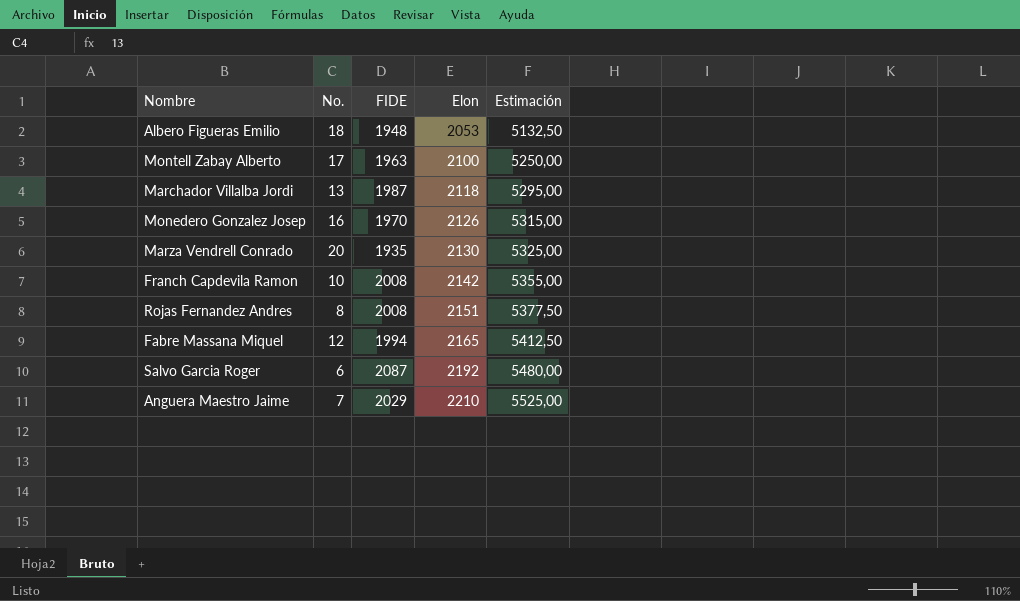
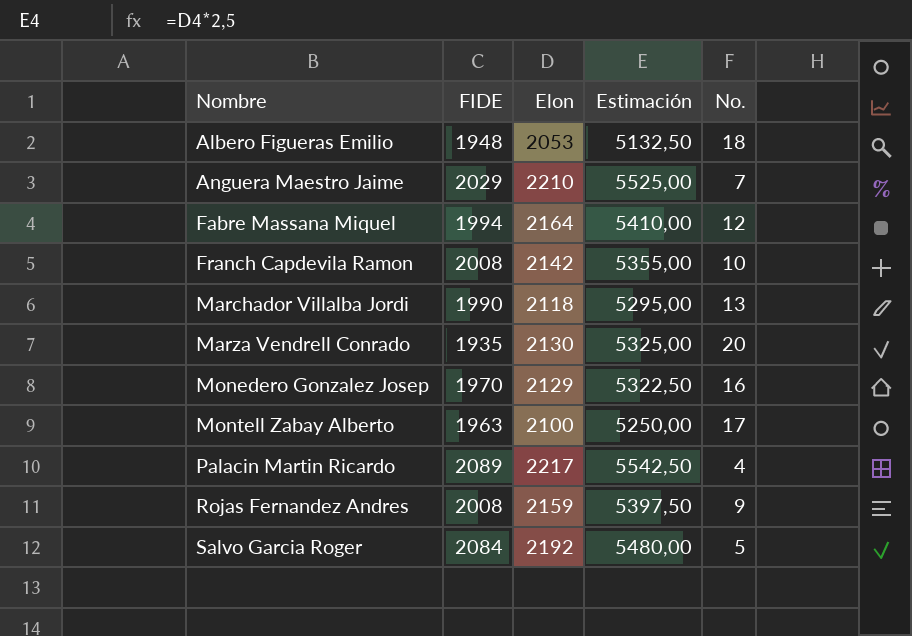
row order: Elon ascending -> Nombre ascending
column No. | position: 2 -> 5
Fabre Massana Miquel | Elon: 2165 -> 2164
Fabre Massana Miquel | Estimación: 5412,50 -> 5410,00
Marchador Villalba Jordi | FIDE: 1987 -> 1990
Monedero Gonzalez Josep | Elon: 2126 -> 2129
Monedero Gonzalez Josep | Estimación: 5315,00 -> 5322,50
row Palacin Martin Ricardo: none -> 2089 | 2217 | 5542,50 | 4
Rojas Fernandez Andres | Elon: 2151 -> 2159
Rojas Fernandez Andres | Estimación: 5377,50 -> 5397,50
Rojas Fernandez Andres | No.: 8 -> 9
Salvo Garcia Roger | FIDE: 2087 -> 2084
Salvo Garcia Roger | No.: 6 -> 5

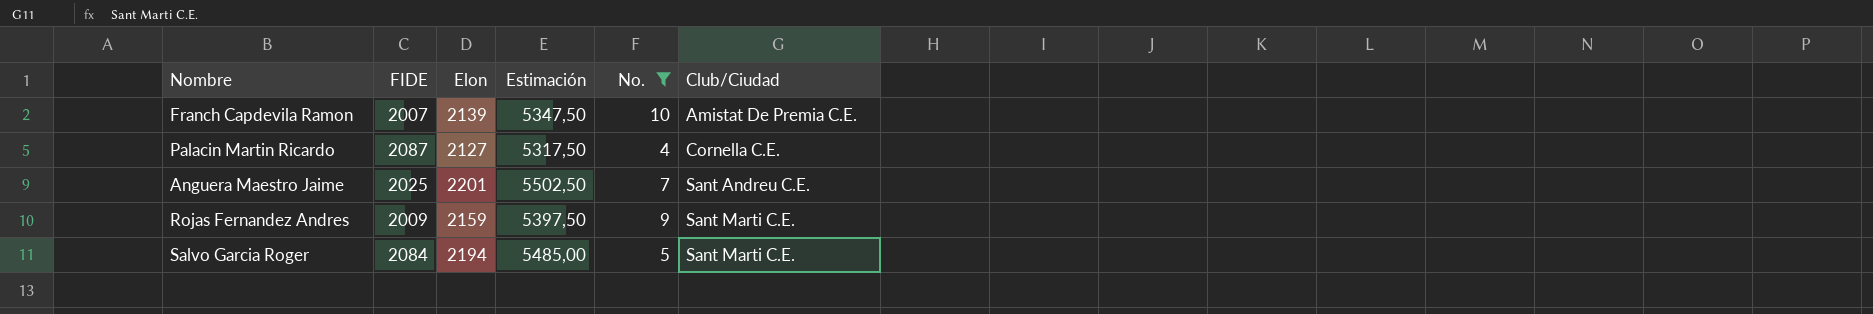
filter: none -> No. <= 10
row order: Nombre ascending -> Club/Ciudad ascending
column Club/Ciudad | position: none -> 6
Franch Capdevila Ramon | FIDE: 2008 -> 2007
Franch Capdevila Ramon | Elon: 2142 -> 2139
Franch Capdevila Ramon | Estimación: 5355,00 -> 5347,50
Palacin Martin Ricardo | FIDE: 2089 -> 2087
Palacin Martin Ricardo | Elon: 2217 -> 2127
Palacin Martin Ricardo | Estimación: 5542,50 -> 5317,50
Anguera Maestro Jaime | FIDE: 2029 -> 2025
Anguera Maestro Jaime | Elon: 2210 -> 2201
Anguera Maestro Jaime | Estimación: 5525,00 -> 5502,50
Rojas Fernandez Andres | FIDE: 2008 -> 2009
Salvo Garcia Roger | Elon: 2192 -> 2194
Salvo Garcia Roger | Estimación: 5480,00 -> 5485,00

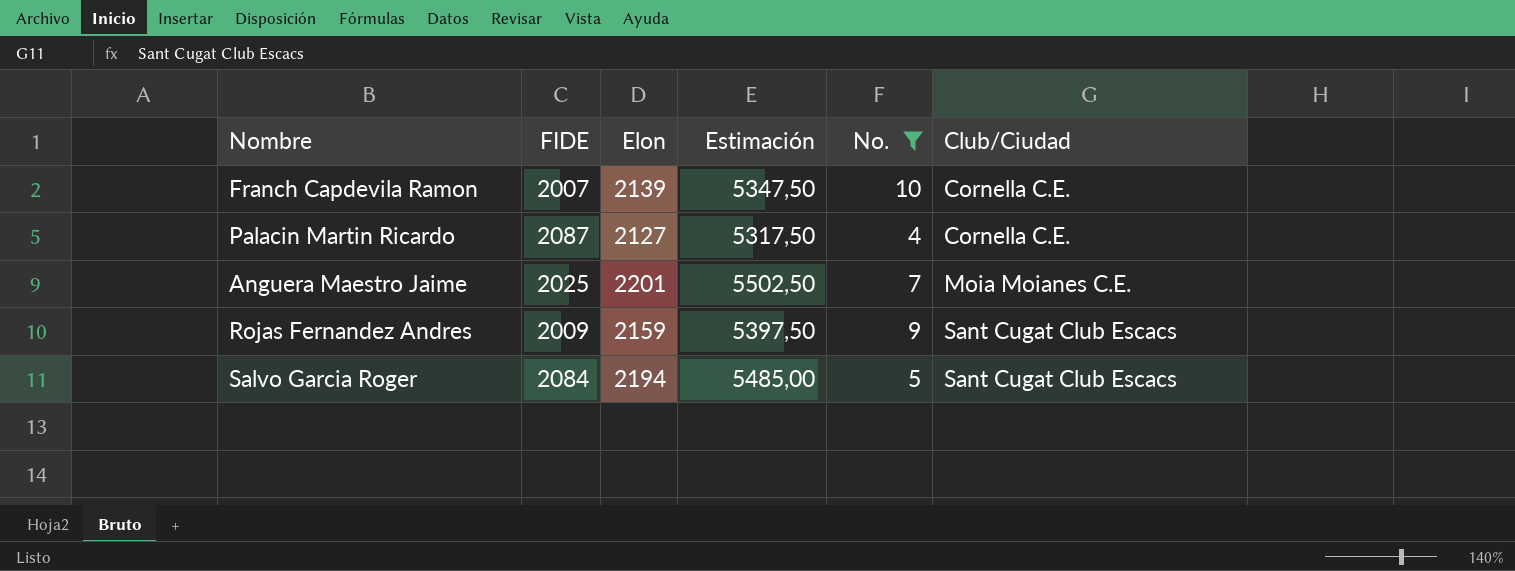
Franch Capdevila Ramon | Club/Ciudad: Amistat De Premia C.E. -> Cornella C.E.
Anguera Maestro Jaime | Club/Ciudad: Sant Andreu C.E. -> Moia Moianes C.E.
Rojas Fernandez Andres | Club/Ciudad: Sant Marti C.E. -> Sant Cugat Club Escacs
Salvo Garcia Roger | Club/Ciudad: Sant Marti C.E. -> Sant Cugat Club Escacs

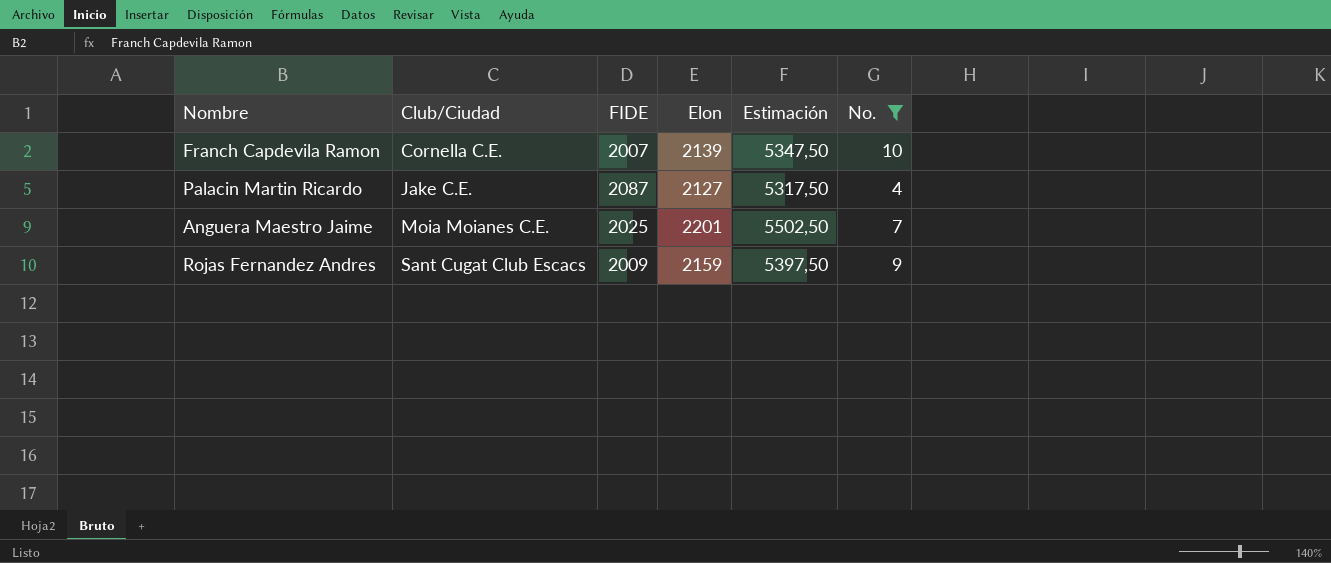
column Club/Ciudad | position: 6 -> 2
row Salvo Garcia Roger: 2084 | 2194 | 5485,00 | 5 | Sant Cugat Club Escacs -> none
Palacin Martin Ricardo | Club/Ciudad: Cornella C.E. -> Jake C.E.

